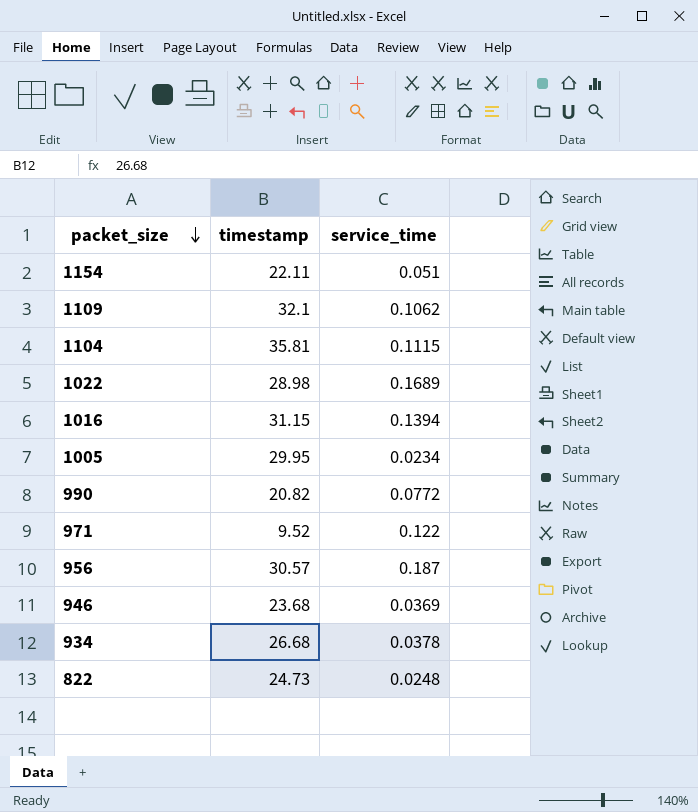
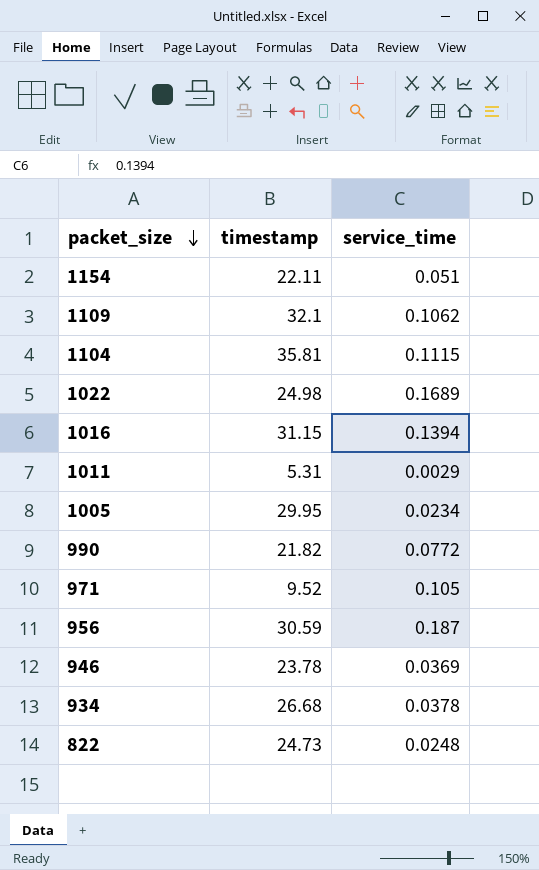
1022 | timestamp: 28.98 -> 24.98
row 1011: none -> 5.31 | 0.0029
990 | timestamp: 20.82 -> 21.82
971 | service_time: 0.122 -> 0.105
956 | timestamp: 30.57 -> 30.59
946 | timestamp: 23.68 -> 23.78

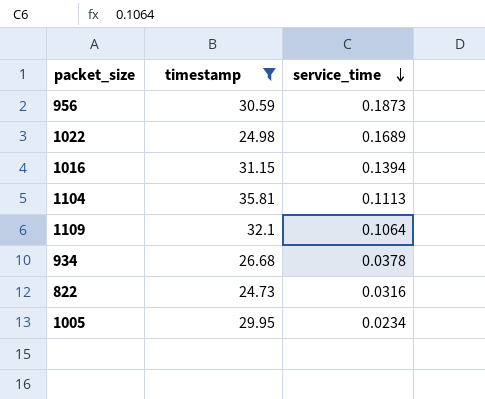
filter: none -> timestamp >= 24.73
row order: packet_size descending -> service_time descending
956 | service_time: 0.187 -> 0.1873
1104 | service_time: 0.1115 -> 0.1113
1109 | service_time: 0.1062 -> 0.1064
822 | service_time: 0.0248 -> 0.0316

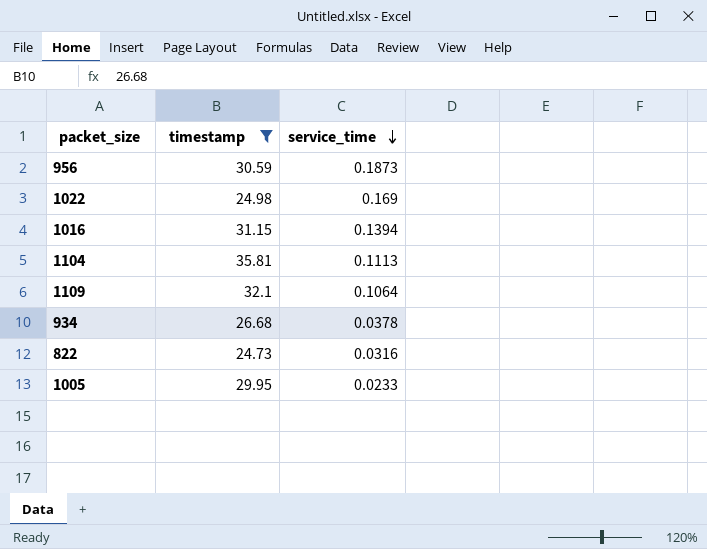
1022 | service_time: 0.1689 -> 0.169
1005 | service_time: 0.0234 -> 0.0233

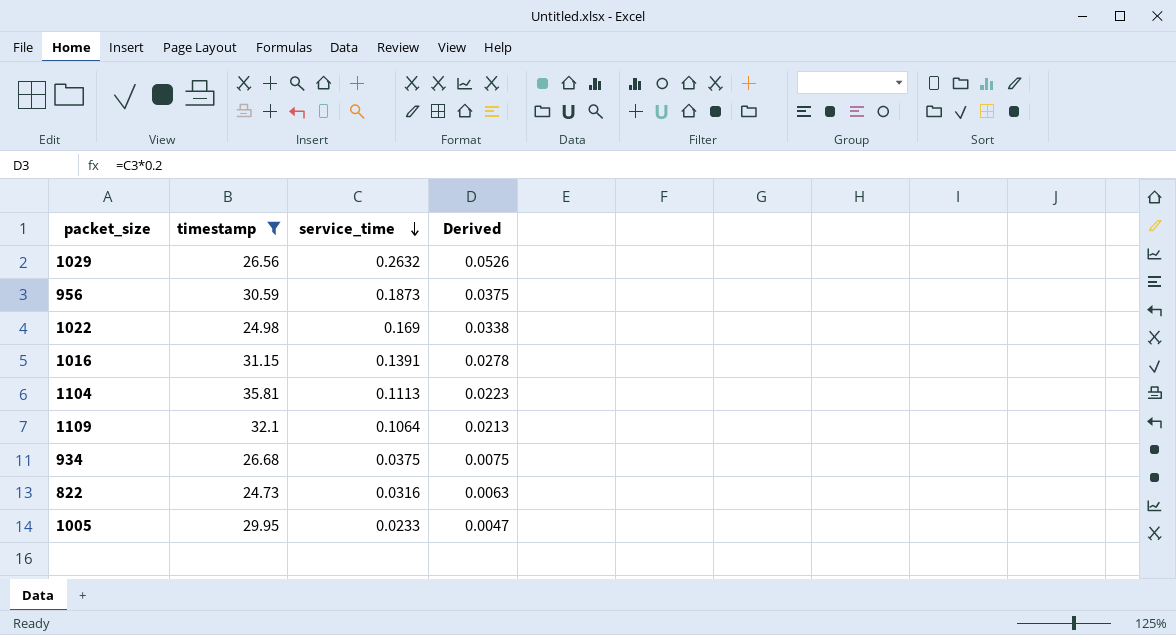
column Derived | formula: none -> [service_time] * 0.2
row 1029: none -> 26.56 | 0.2632 | 0.0526
1016 | service_time: 0.1394 -> 0.1391
934 | service_time: 0.0378 -> 0.0375

